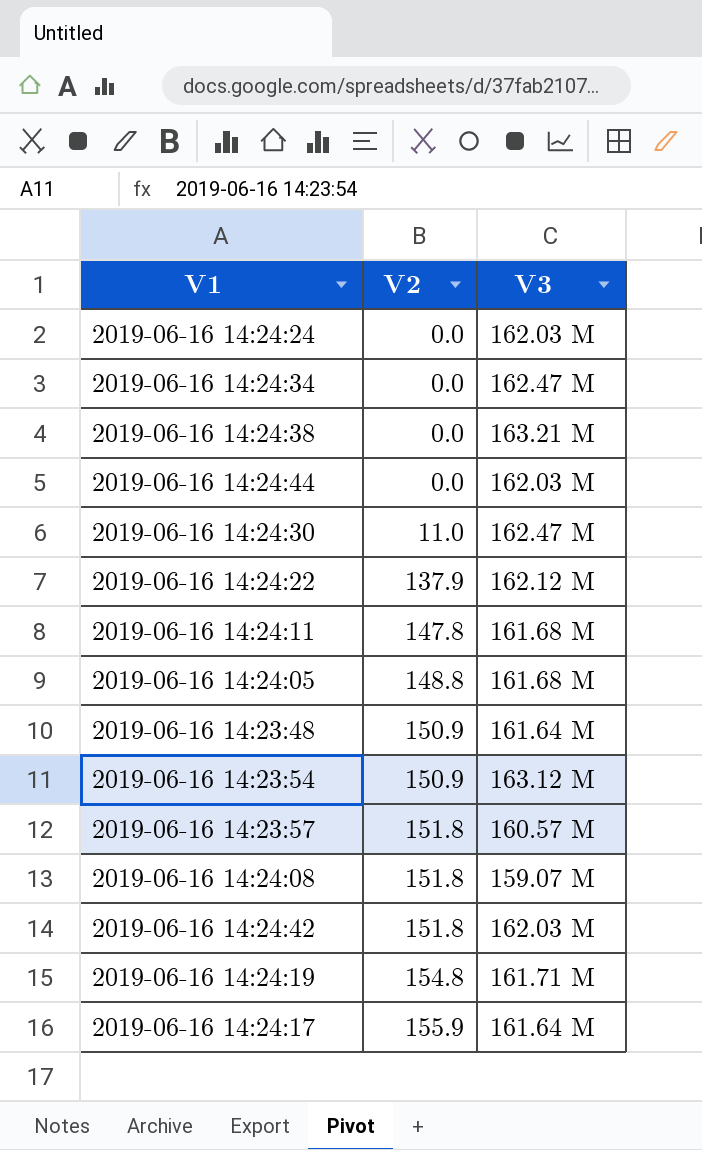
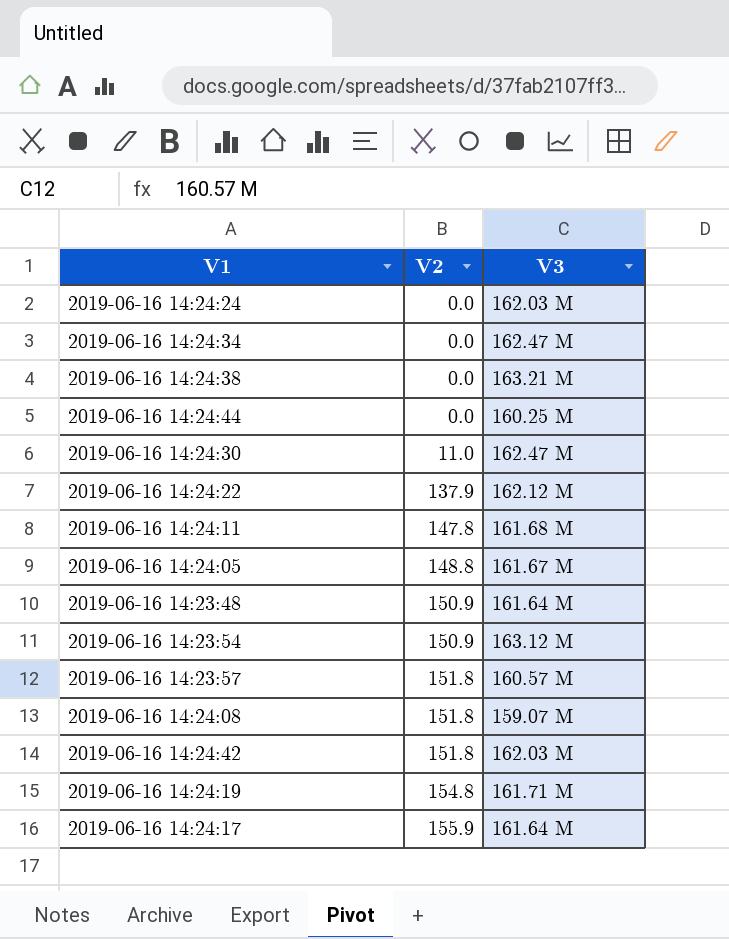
2019-06-16 14:24:44 | V3: 162.03 M -> 160.25 M
2019-06-16 14:24:05 | V3: 161.68 M -> 161.67 M

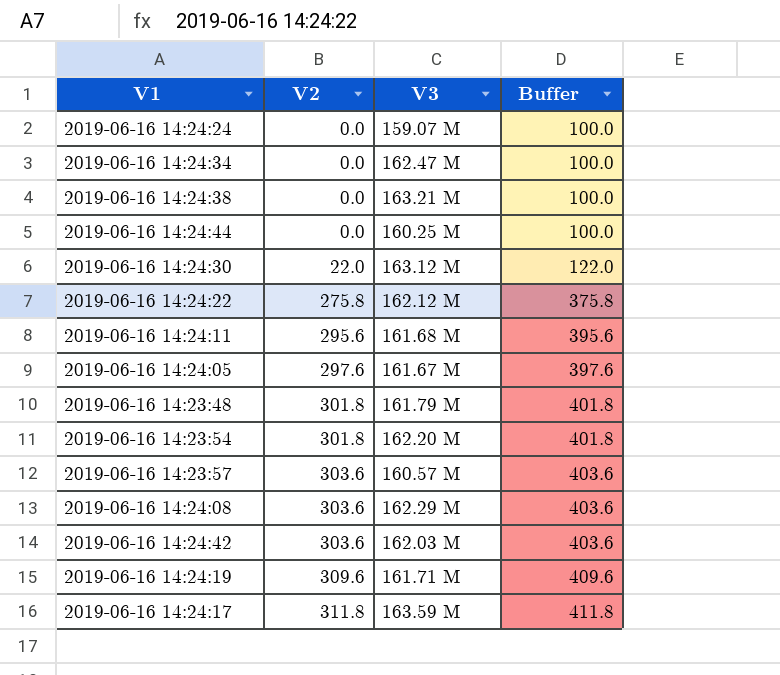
column Buffer | formula: none -> [V2] + 100
2019-06-16 14:24:24 | V3: 162.03 M -> 159.07 M
2019-06-16 14:24:30 | V2: 11.0 -> 22.0
2019-06-16 14:24:30 | V3: 162.47 M -> 163.12 M
2019-06-16 14:24:22 | V2: 137.9 -> 275.8
2019-06-16 14:24:11 | V2: 147.8 -> 295.6
2019-06-16 14:24:05 | V2: 148.8 -> 297.6
2019-06-16 14:23:48 | V2: 150.9 -> 301.8
2019-06-16 14:23:48 | V3: 161.64 M -> 161.79 M
2019-06-16 14:23:54 | V2: 150.9 -> 301.8
2019-06-16 14:23:54 | V3: 163.12 M -> 162.20 M
2019-06-16 14:23:57 | V2: 151.8 -> 303.6
2019-06-16 14:24:08 | V2: 151.8 -> 303.6
2019-06-16 14:24:08 | V3: 159.07 M -> 162.29 M
2019-06-16 14:24:42 | V2: 151.8 -> 303.6
2019-06-16 14:24:19 | V2: 154.8 -> 309.6
2019-06-16 14:24:17 | V2: 155.9 -> 311.8
2019-06-16 14:24:17 | V3: 161.64 M -> 163.59 M

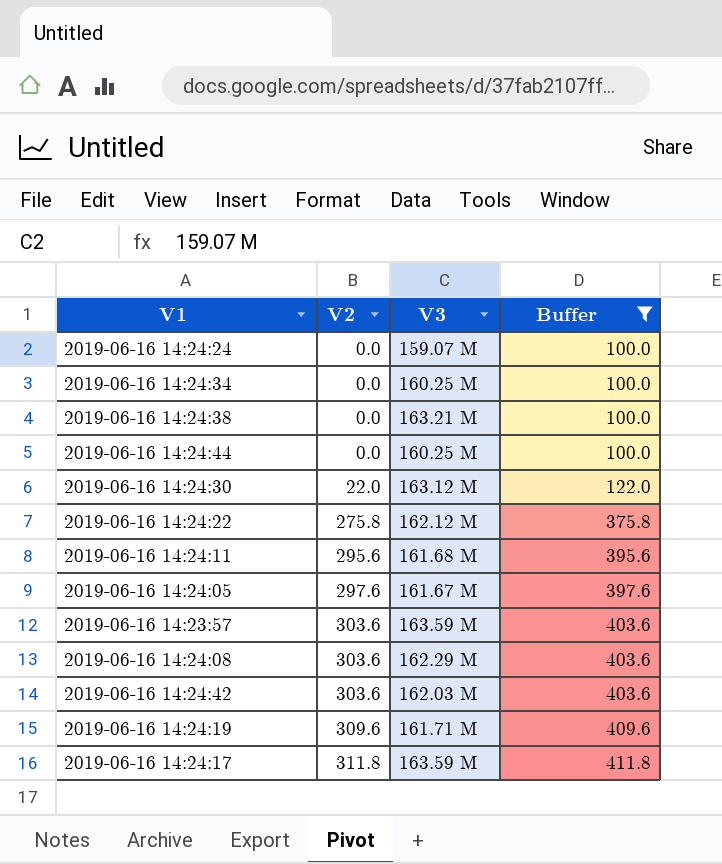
filter: none -> Buffer != 401.8
2019-06-16 14:24:34 | V3: 162.47 M -> 160.25 M
2019-06-16 14:23:57 | V3: 160.57 M -> 163.59 M

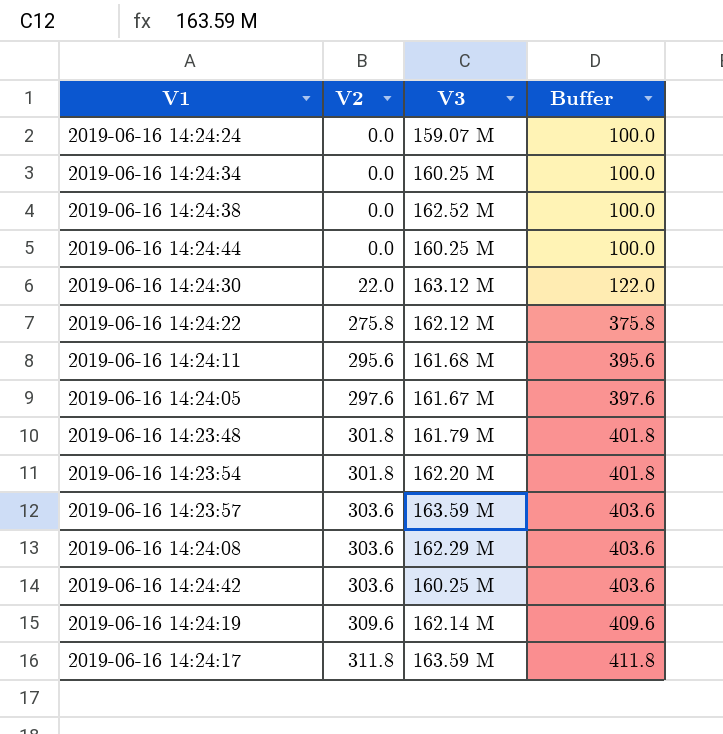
filter: Buffer != 401.8 -> none
2019-06-16 14:24:38 | V3: 163.21 M -> 162.52 M
2019-06-16 14:24:42 | V3: 162.03 M -> 160.25 M
2019-06-16 14:24:19 | V3: 161.71 M -> 162.14 M

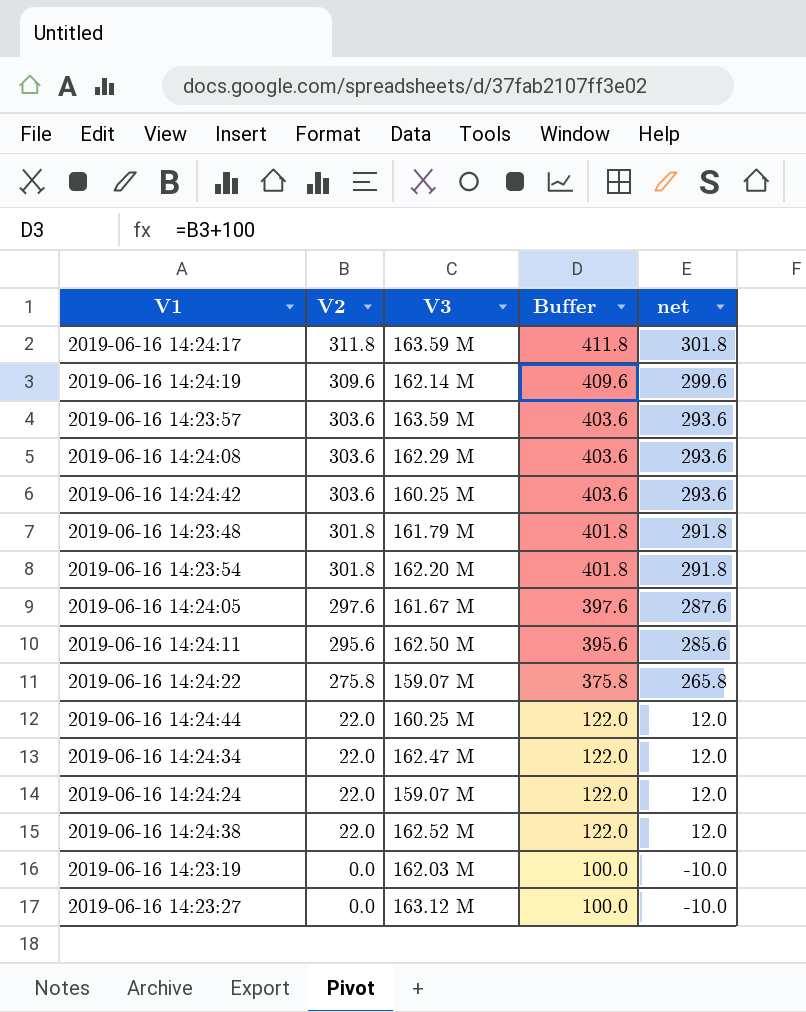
row order: V2 ascending -> V2 descending
column net | formula: none -> [V2] - 10
row 2019-06-16 14:24:30: 22.0 | 163.12 M | 122.0 -> none
2019-06-16 14:24:11 | V3: 161.68 M -> 162.50 M
2019-06-16 14:24:22 | V3: 162.12 M -> 159.07 M
2019-06-16 14:24:44 | V2: 0.0 -> 22.0
2019-06-16 14:24:44 | Buffer: 100.0 -> 122.0
2019-06-16 14:24:34 | V2: 0.0 -> 22.0
2019-06-16 14:24:34 | V3: 160.25 M -> 162.47 M
2019-06-16 14:24:34 | Buffer: 100.0 -> 122.0
2019-06-16 14:24:24 | V2: 0.0 -> 22.0
2019-06-16 14:24:24 | Buffer: 100.0 -> 122.0
2019-06-16 14:24:38 | V2: 0.0 -> 22.0
2019-06-16 14:24:38 | Buffer: 100.0 -> 122.0
row 2019-06-16 14:23:19: none -> 0.0 | 162.03 M | 100.0 | -10.0
row 2019-06-16 14:23:27: none -> 0.0 | 163.12 M | 100.0 | -10.0

